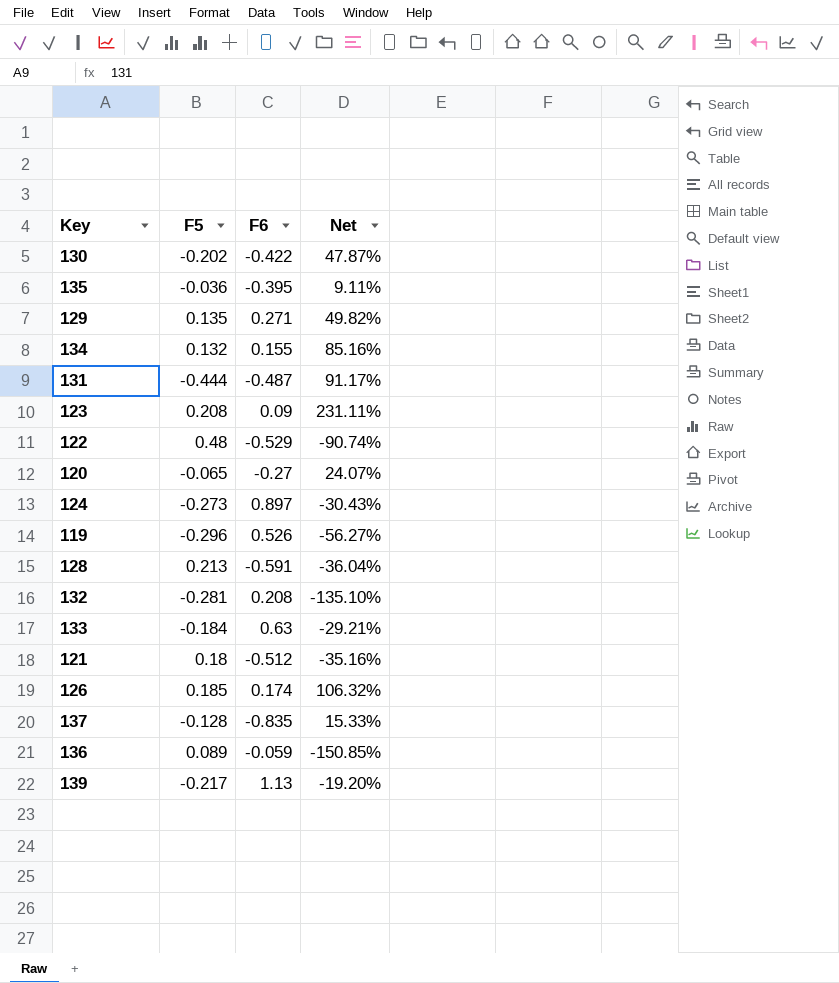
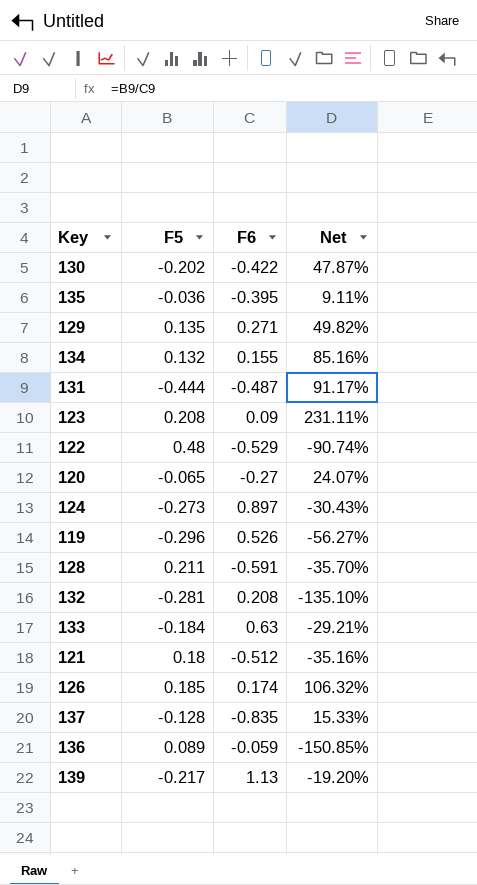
128 | F5: 0.213 -> 0.211
128 | Net: -36.04% -> -35.70%

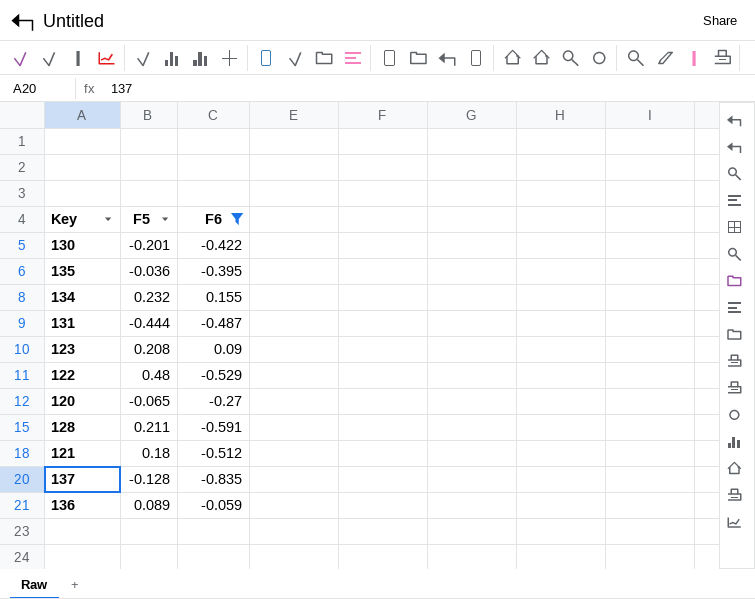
filter: none -> F6 <= 0.155
column Net | formula: [F5] / [F6] -> none
130 | F5: -0.202 -> -0.201
134 | F5: 0.132 -> 0.232

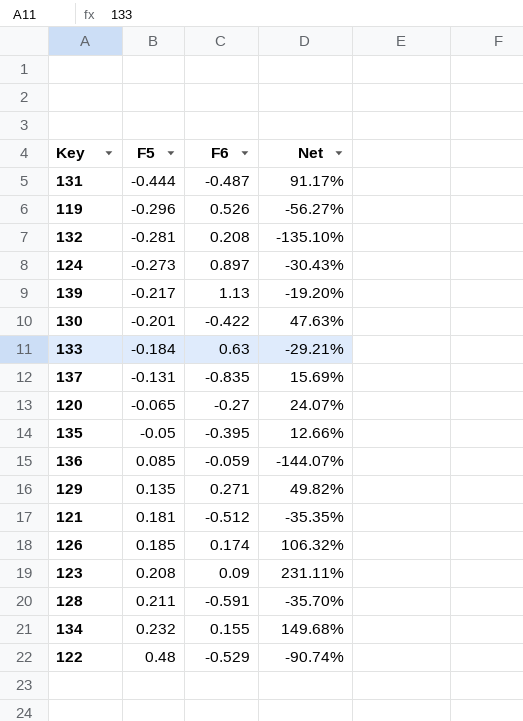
filter: F6 <= 0.155 -> none
row order: none -> F5 ascending
column Net | formula: none -> [F5] / [F6]
137 | F5: -0.128 -> -0.131
135 | F5: -0.036 -> -0.05
136 | F5: 0.089 -> 0.085
121 | F5: 0.18 -> 0.181

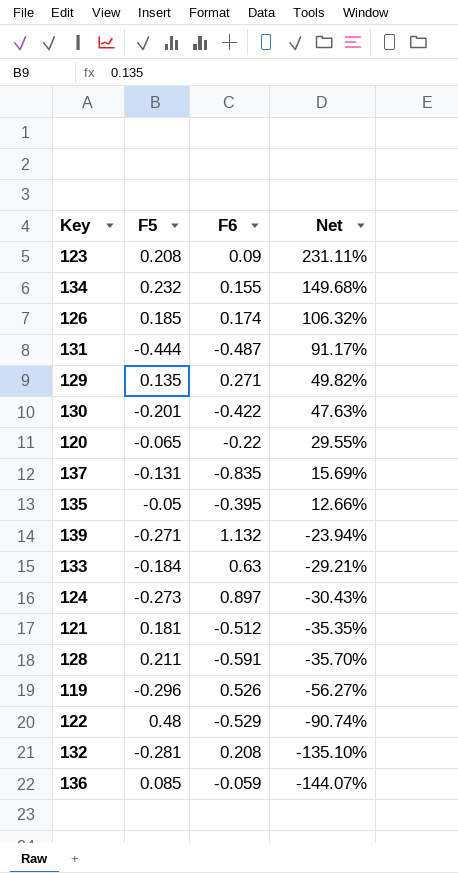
row order: F5 ascending -> Net descending
120 | F6: -0.27 -> -0.22
120 | Net: 24.07% -> 29.55%
139 | F5: -0.217 -> -0.271
139 | F6: 1.13 -> 1.132
139 | Net: -19.20% -> -23.94%

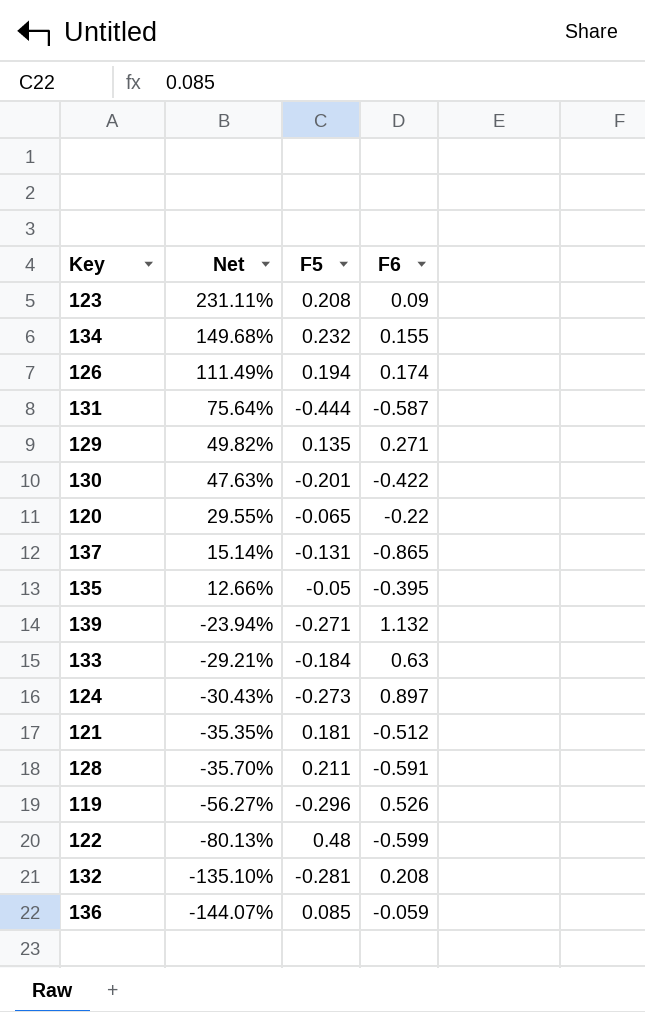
column Net | position: 4 -> 2
126 | Net: 106.32% -> 111.49%
126 | F5: 0.185 -> 0.194
131 | Net: 91.17% -> 75.64%
131 | F6: -0.487 -> -0.587
137 | Net: 15.69% -> 15.14%
137 | F6: -0.835 -> -0.865
122 | Net: -90.74% -> -80.13%
122 | F6: -0.529 -> -0.599

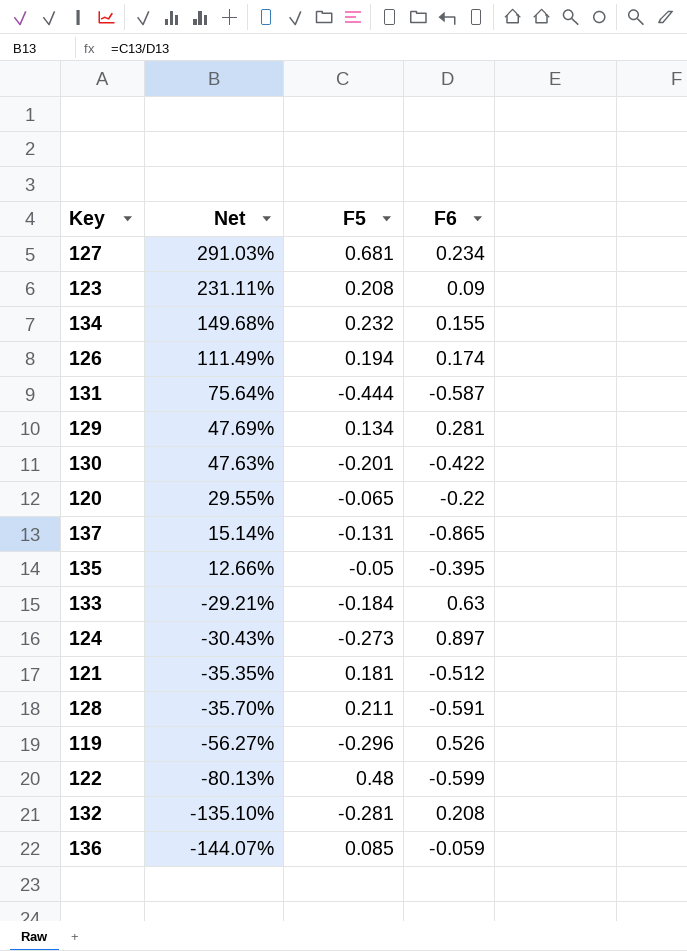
row 139: -23.94% | -0.271 | 1.132 -> none
row 127: none -> 291.03% | 0.681 | 0.234
129 | Net: 49.82% -> 47.69%
129 | F5: 0.135 -> 0.134
129 | F6: 0.271 -> 0.281

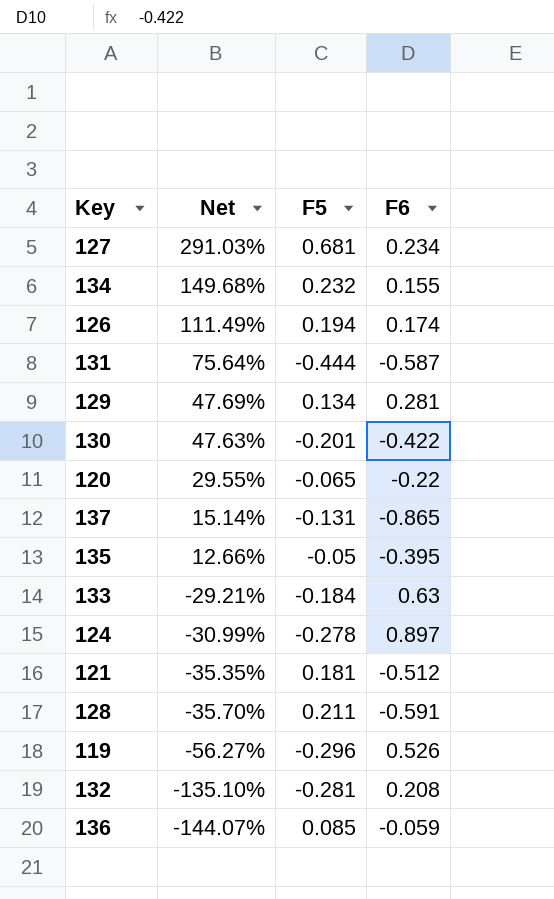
row 123: 231.11% | 0.208 | 0.09 -> none
row 122: -80.13% | 0.48 | -0.599 -> none
124 | Net: -30.43% -> -30.99%
124 | F5: -0.273 -> -0.278

